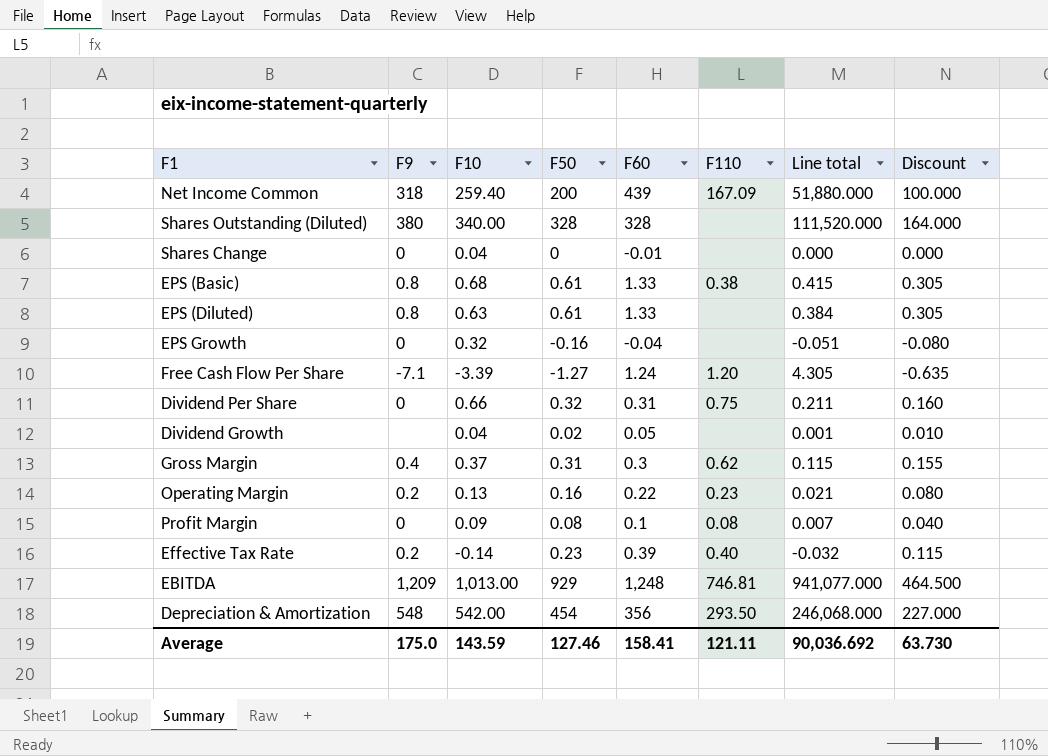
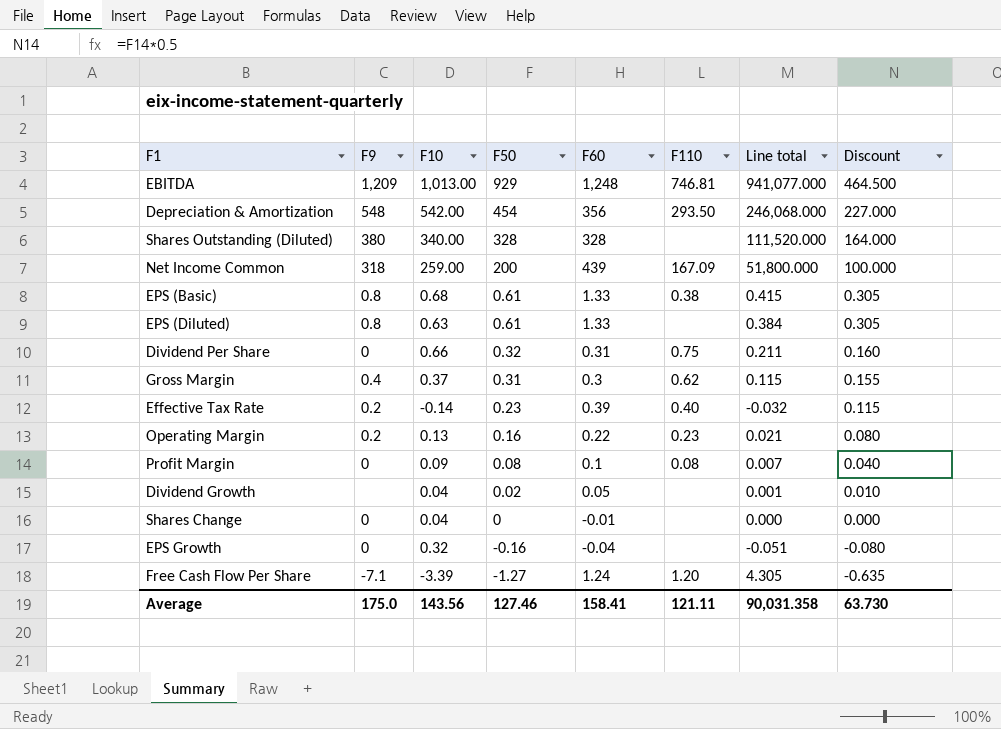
row order: none -> F50 descending
Net Income Common | F10: 259.40 -> 259.00
Net Income Common | Line total: 51,880.000 -> 51,800.000
Average | F10: 143.59 -> 143.56
Average | Line total: 90,036.692 -> 90,031.358

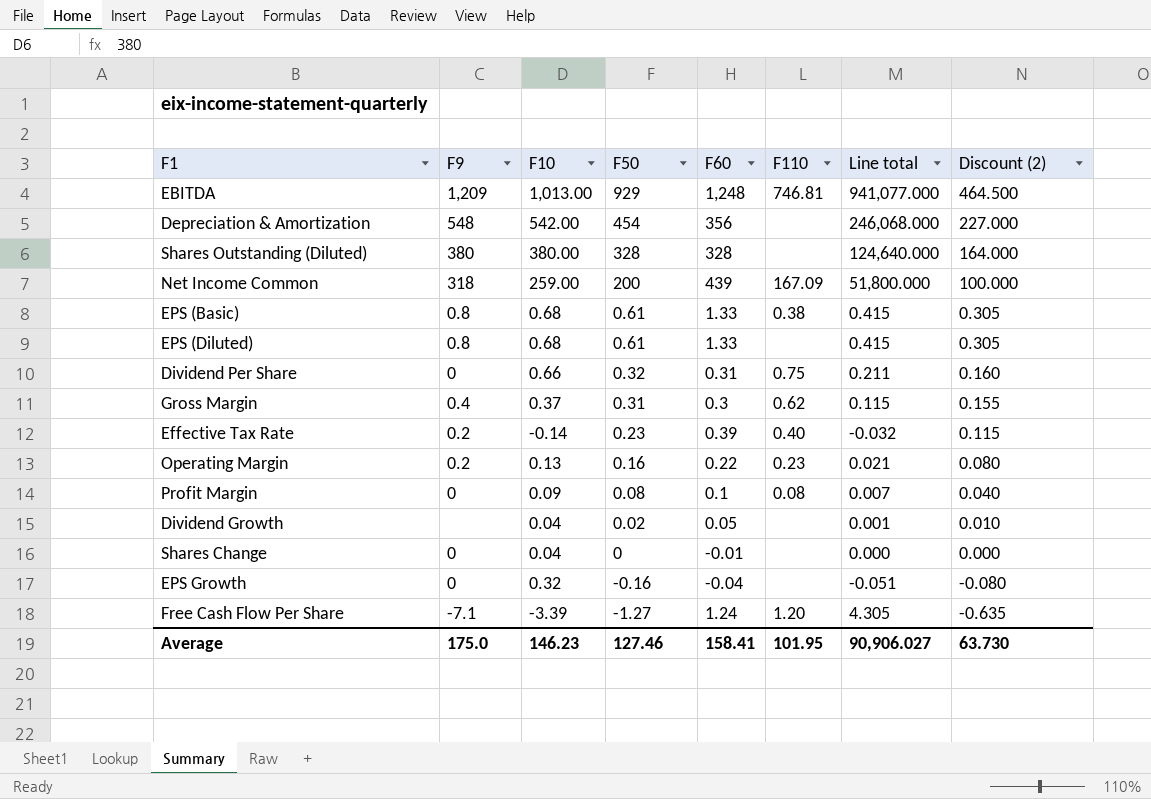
column name: Discount -> Discount (2)
Depreciation & Amortization | F110: 293.50 -> none
Shares Outstanding (Diluted) | F10: 340.00 -> 380.00
Shares Outstanding (Diluted) | Line total: 111,520.000 -> 124,640.000
EPS (Diluted) | F10: 0.63 -> 0.68
EPS (Diluted) | Line total: 0.384 -> 0.415
Average | F10: 143.56 -> 146.23
Average | F110: 121.11 -> 101.95
Average | Line total: 90,031.358 -> 90,906.027

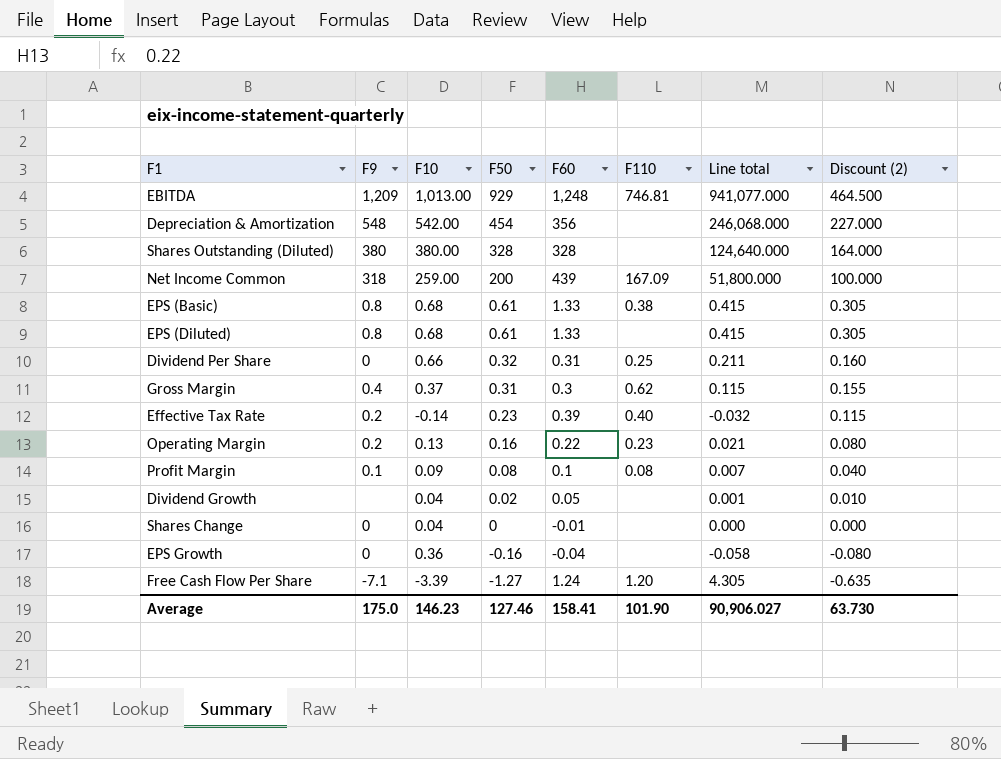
Dividend Per Share | F110: 0.75 -> 0.25
Profit Margin | F9: 0 -> 0.1
EPS Growth | F10: 0.32 -> 0.36
EPS Growth | Line total: -0.051 -> -0.058
Average | F110: 101.95 -> 101.90

